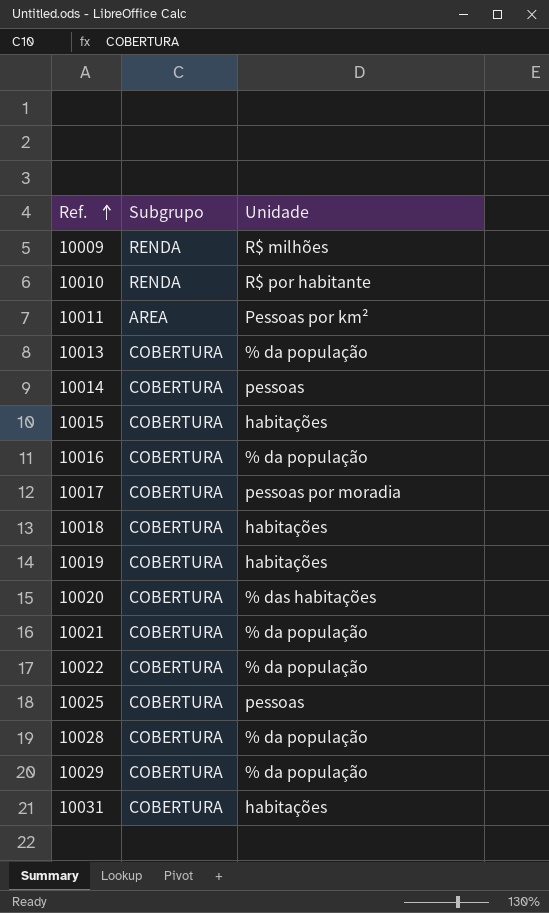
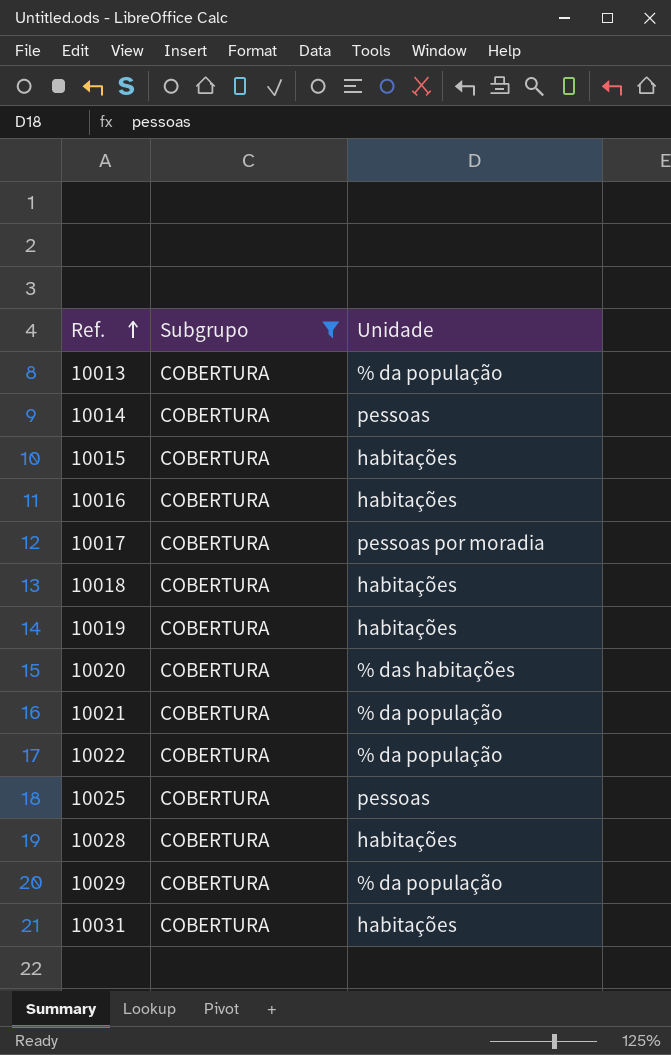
filter: none -> Subgrupo = COBERTURA
10016 | Unidade: % da população -> habitações
10028 | Unidade: % da população -> habitações

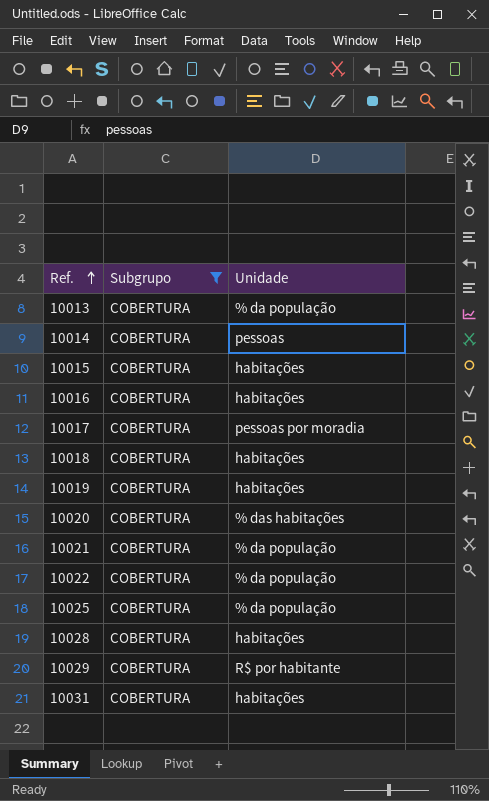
10025 | Unidade: pessoas -> % da população
10029 | Unidade: % da população -> R$ por habitante

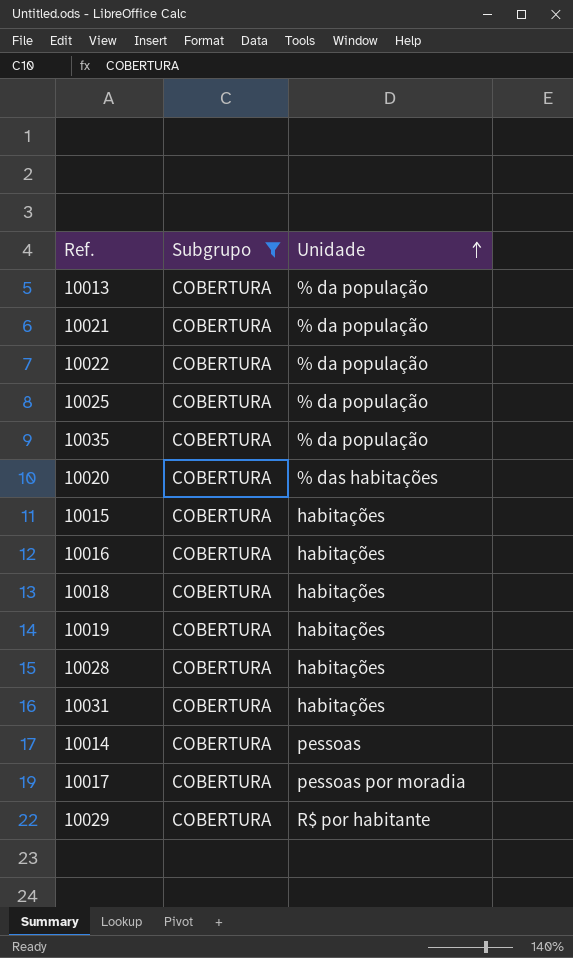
row order: Ref. ascending -> Unidade ascending
row 10035: none -> COBERTURA | % da população

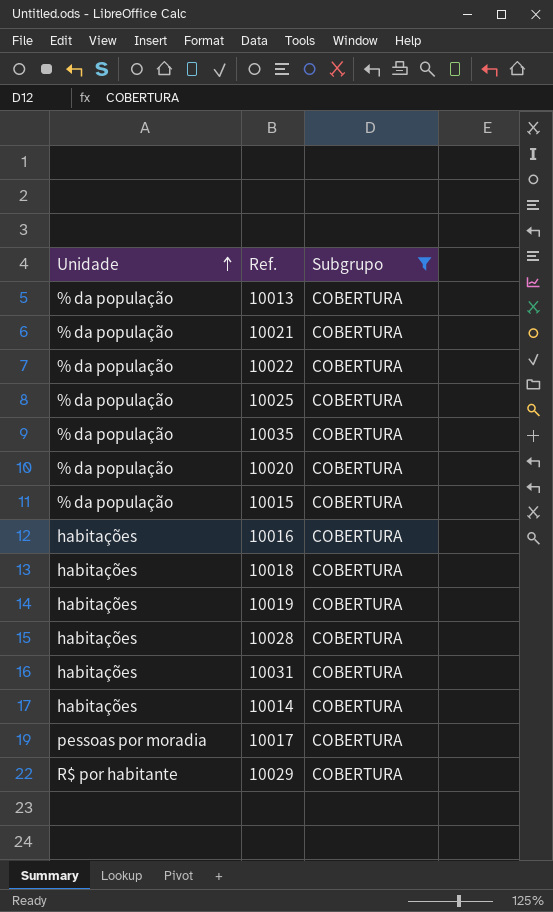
column Unidade | position: 3 -> 1
10020 | Unidade: % das habitações -> % da população
10015 | Unidade: habitações -> % da população
10014 | Unidade: pessoas -> habitações

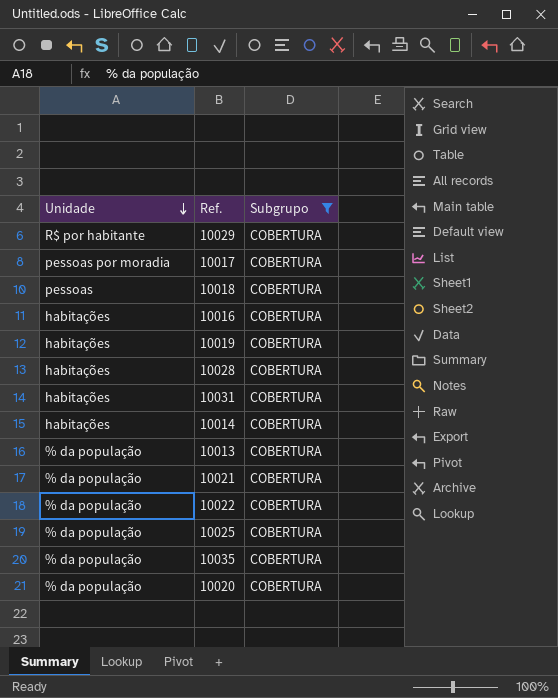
row order: Unidade ascending -> Unidade descending
row 10015: % da população | COBERTURA -> none
10018 | Unidade: habitações -> pessoas

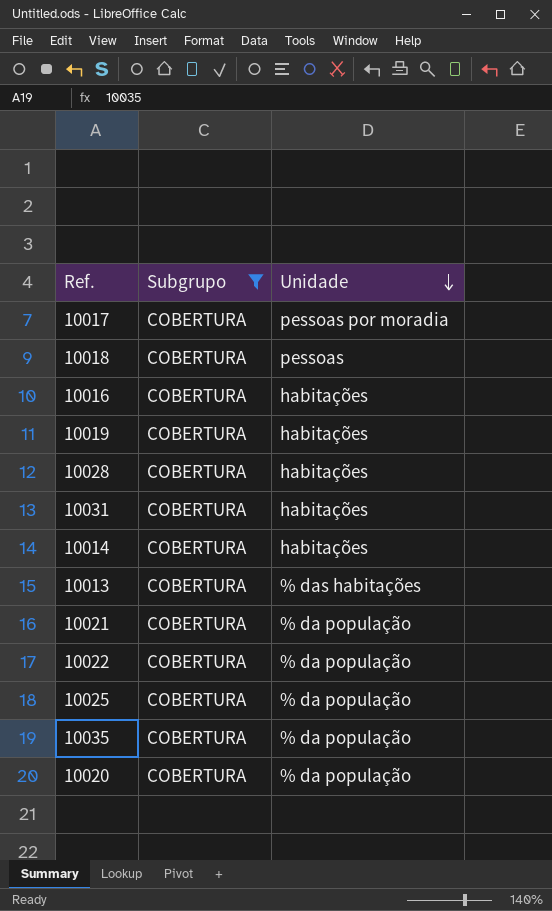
column Unidade | position: 1 -> 3
row 10029: R$ por habitante | COBERTURA -> none
10013 | Unidade: % da população -> % das habitações

